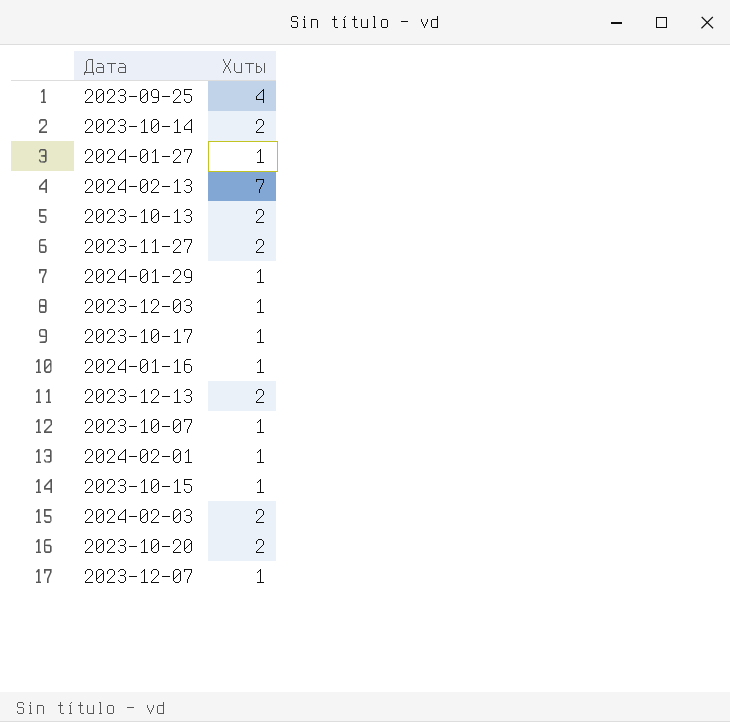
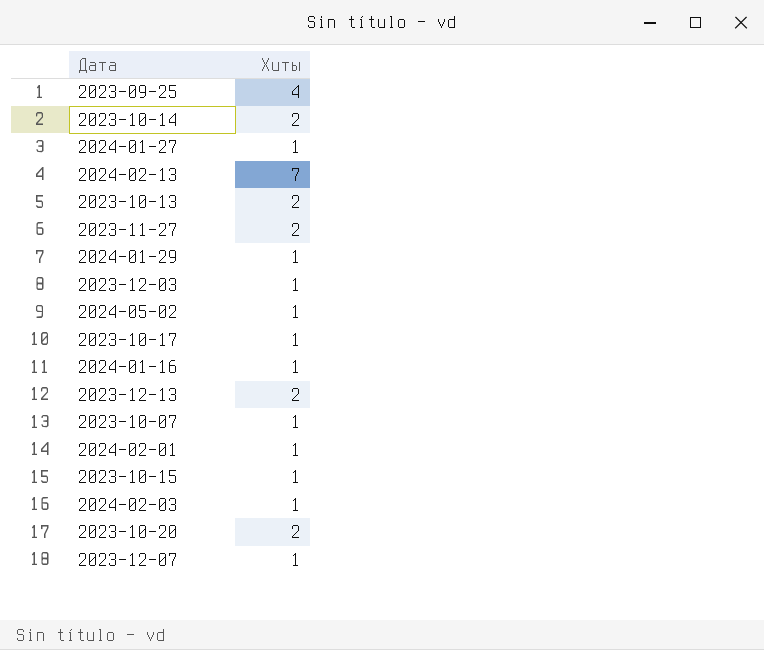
row 2024-05-02: none -> 1
2024-02-03 | Хиты: 2 -> 1

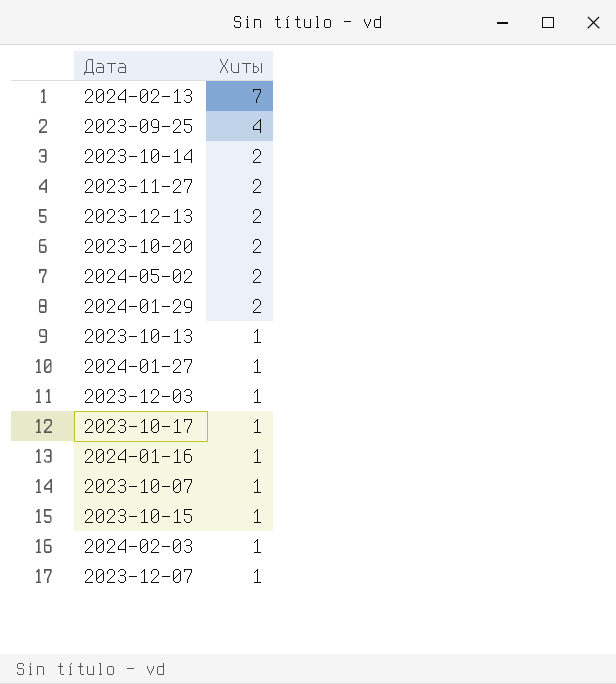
row order: none -> Хиты descending
row 2024-02-01: 1 -> none
2024-05-02 | Хиты: 1 -> 2
2024-01-29 | Хиты: 1 -> 2
2023-10-13 | Хиты: 2 -> 1

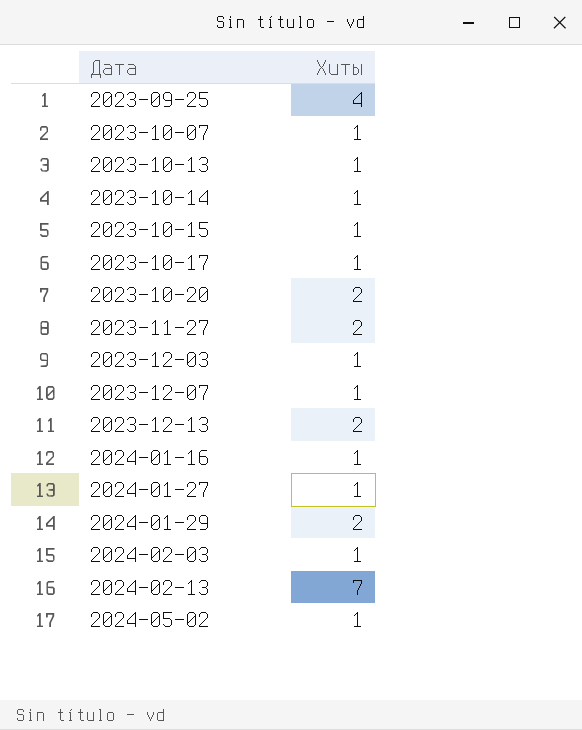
row order: Хиты descending -> Дата ascending
2023-10-14 | Хиты: 2 -> 1
2024-05-02 | Хиты: 2 -> 1

